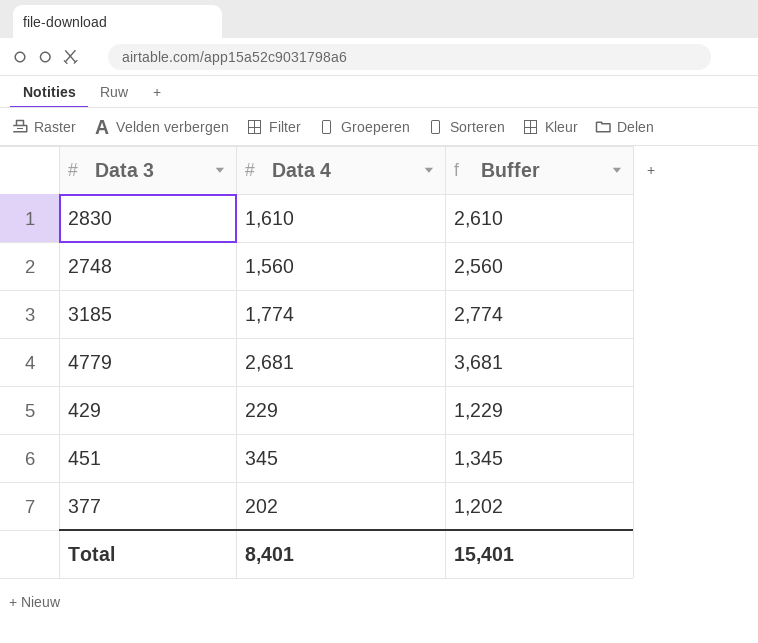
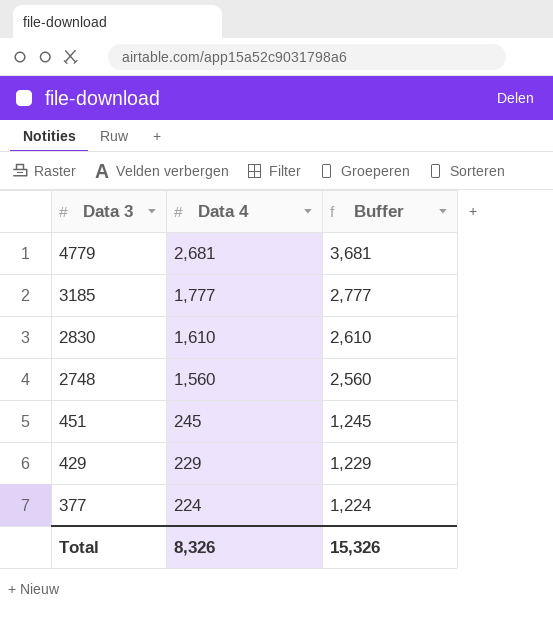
row order: none -> Data 3 descending
3185 | Data 4: 1,774 -> 1,777
3185 | Buffer: 2,774 -> 2,777
451 | Data 4: 345 -> 245
451 | Buffer: 1,345 -> 1,245
377 | Data 4: 202 -> 224
377 | Buffer: 1,202 -> 1,224
Total | Data 4: 8,401 -> 8,326
Total | Buffer: 15,401 -> 15,326

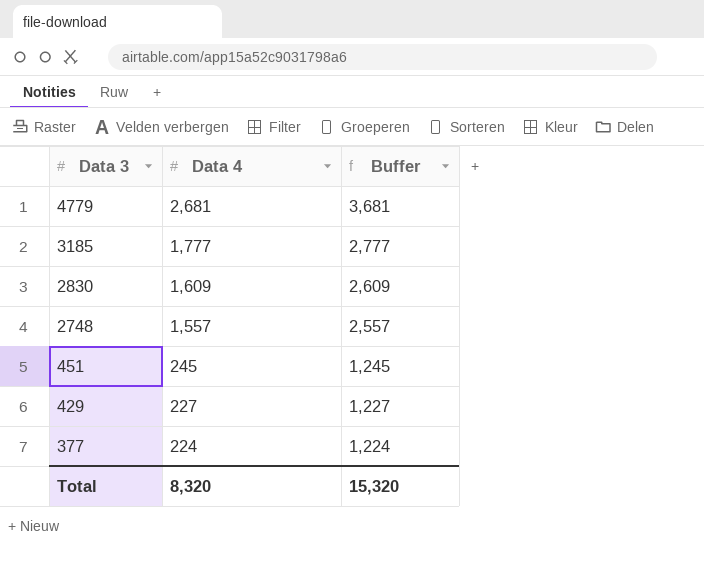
2830 | Data 4: 1,610 -> 1,609
2830 | Buffer: 2,610 -> 2,609
2748 | Data 4: 1,560 -> 1,557
2748 | Buffer: 2,560 -> 2,557
429 | Data 4: 229 -> 227
429 | Buffer: 1,229 -> 1,227
Total | Data 4: 8,326 -> 8,320
Total | Buffer: 15,326 -> 15,320

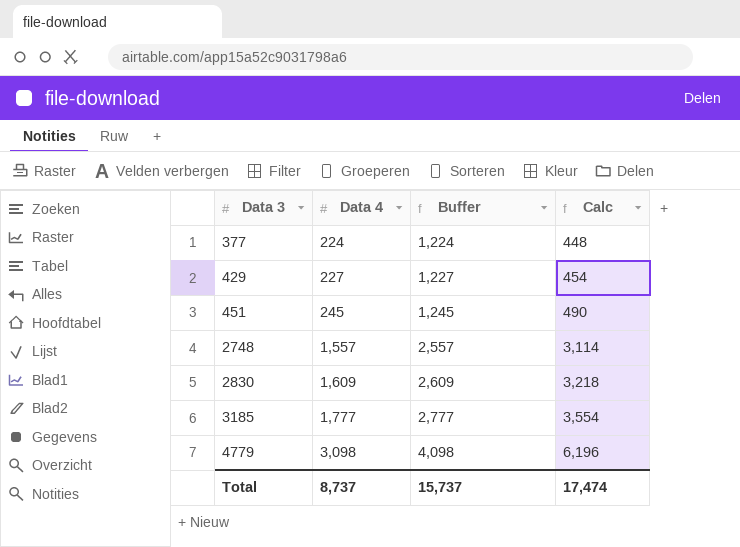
row order: Data 3 descending -> Data 3 ascending
column Calc | formula: none -> [Data 4] * 2
4779 | Data 4: 2,681 -> 3,098
4779 | Buffer: 3,681 -> 4,098
Total | Data 4: 8,320 -> 8,737
Total | Buffer: 15,320 -> 15,737

